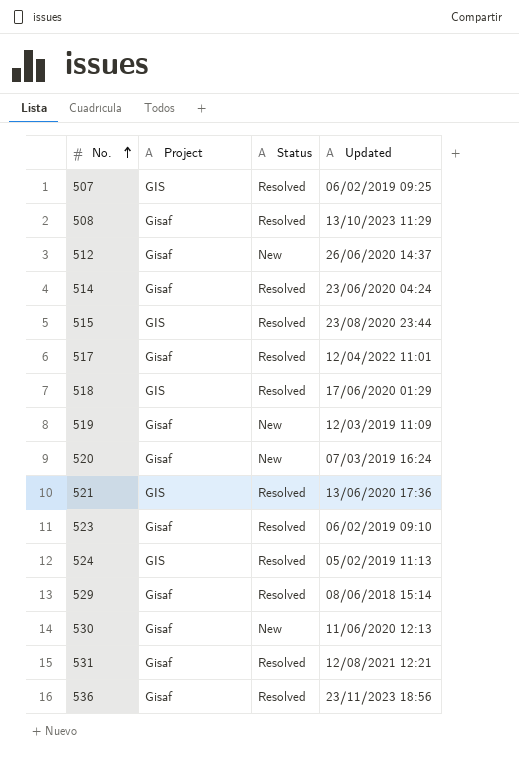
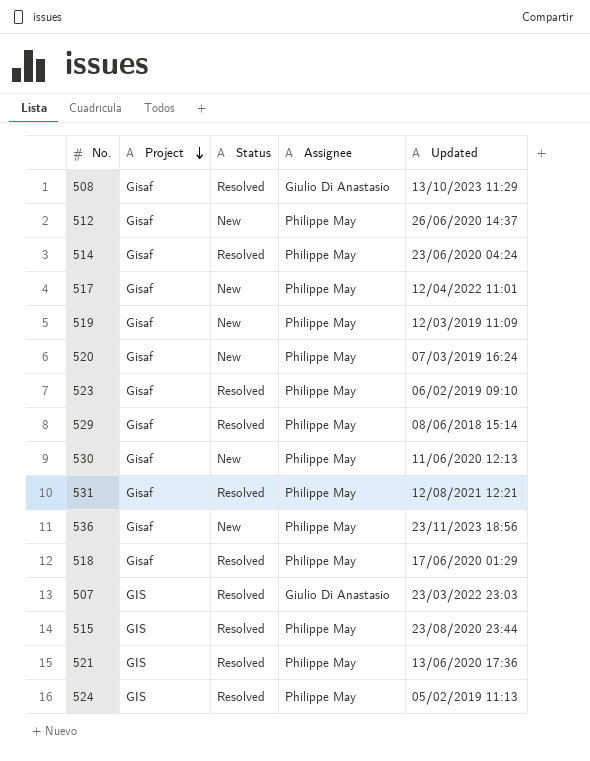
row order: No. ascending -> Project descending
column Assignee | position: none -> 4
517 | Status: Resolved -> New
536 | Status: Resolved -> New
518 | Project: GIS -> Gisaf
507 | Updated: 06/02/2019 09:25 -> 23/03/2022 23:03

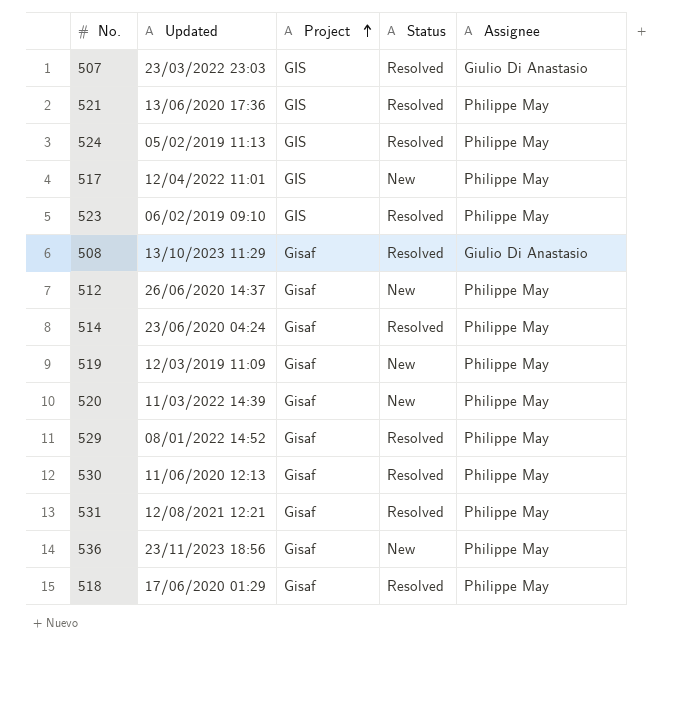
row order: Project descending -> Project ascending
column Updated | position: 5 -> 2
row 515: GIS | Resolved | Philippe May | 23/08/2020 23:44 -> none
517 | Project: Gisaf -> GIS
523 | Project: Gisaf -> GIS
520 | Updated: 07/03/2019 16:24 -> 11/03/2022 14:39
529 | Updated: 08/06/2018 15:14 -> 08/01/2022 14:52
530 | Status: New -> Resolved

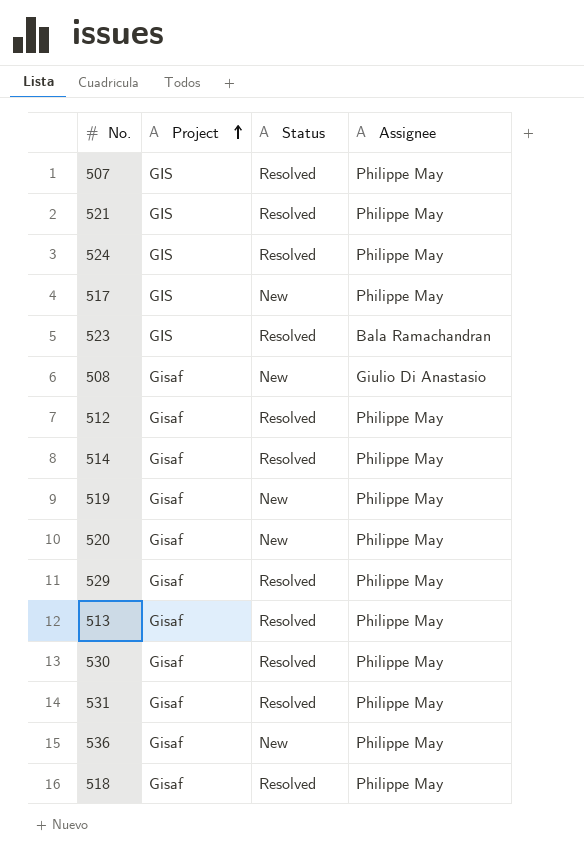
column Updated | position: 2 -> none
507 | Assignee: Giulio Di Anastasio -> Philippe May
523 | Assignee: Philippe May -> Bala Ramachandran
508 | Status: Resolved -> New
512 | Status: New -> Resolved
row 513: none -> Gisaf | Resolved | Philippe May

